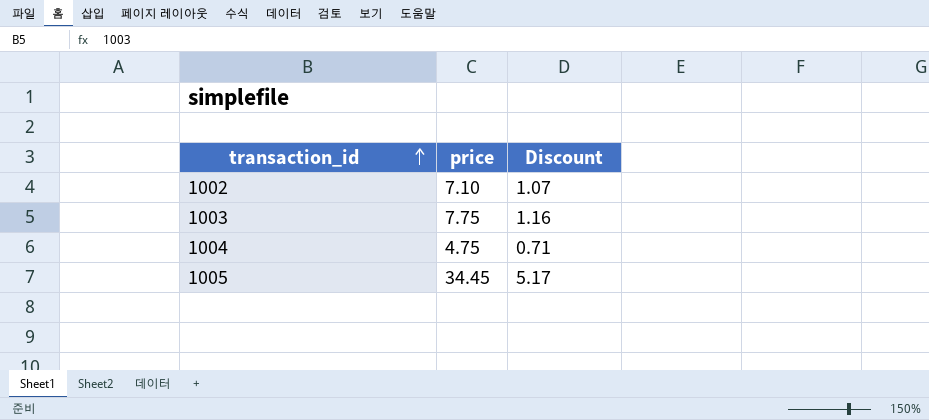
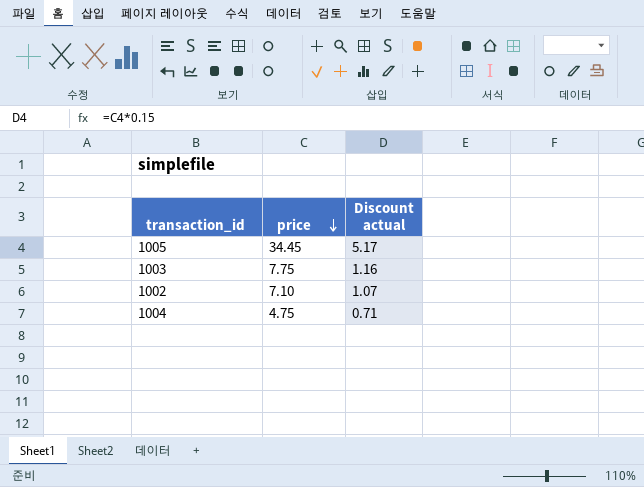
row order: transaction_id ascending -> price descending
column name: Discount -> Discount actual

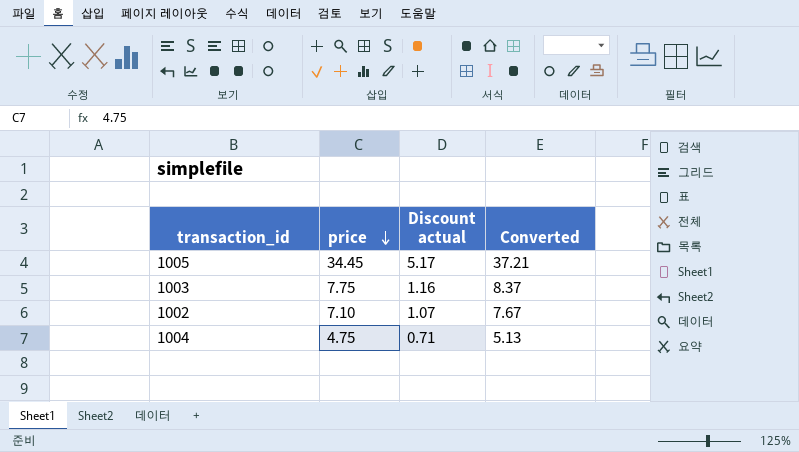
column Converted | formula: none -> [price] * 1.08

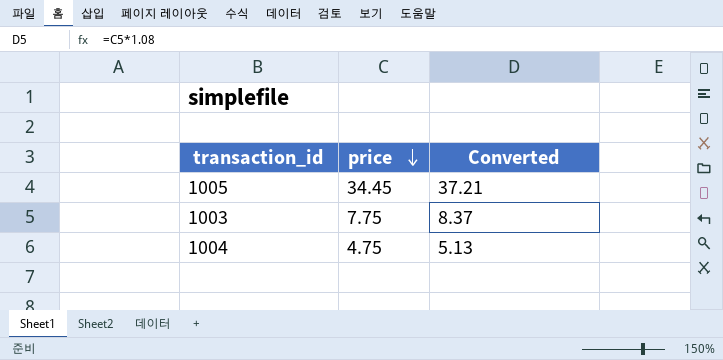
column Discount actual | formula: [price] * 0.15 -> none
row 1002: 7.10 | 1.07 | 7.67 -> none

